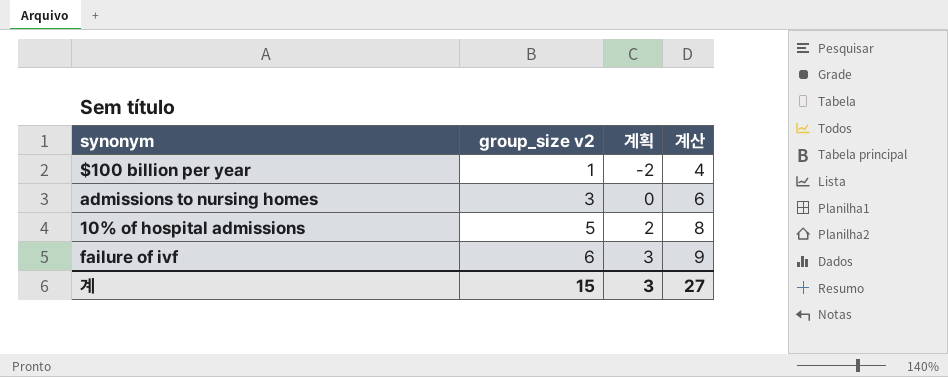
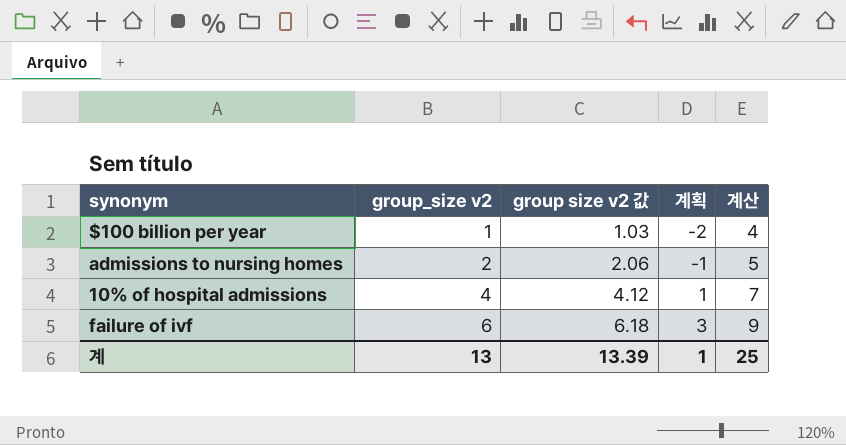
column group size v2 값 | formula: none -> [group_size v2] * 1.03
admissions to nursing homes | group_size v2: 3 -> 2
admissions to nursing homes | 계획: 0 -> -1
admissions to nursing homes | 계산: 6 -> 5
10% of hospital admissions | group_size v2: 5 -> 4
10% of hospital admissions | 계획: 2 -> 1
10% of hospital admissions | 계산: 8 -> 7
계 | group_size v2: 15 -> 13
계 | 계획: 3 -> 1
계 | 계산: 27 -> 25

